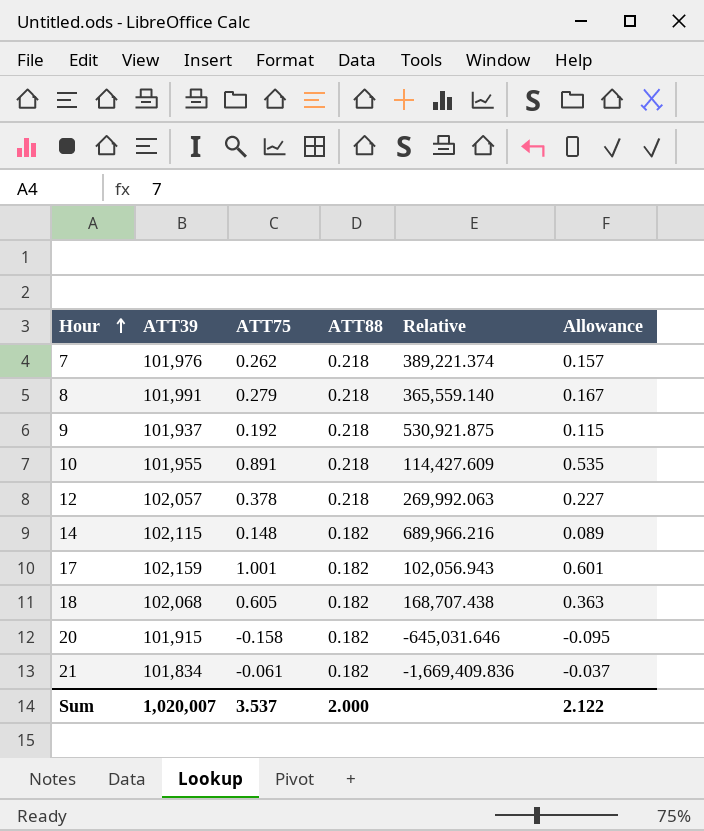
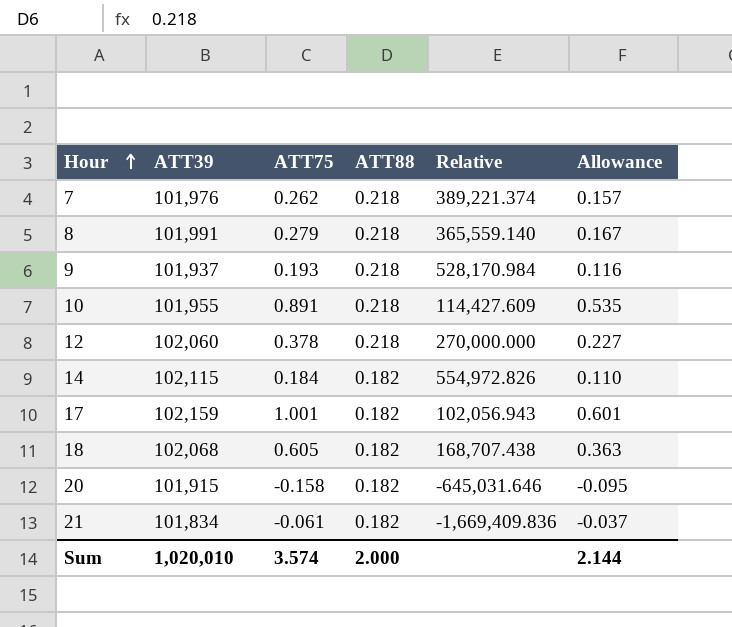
9 | ATT75: 0.192 -> 0.193
9 | Relative: 530,921.875 -> 528,170.984
9 | Allowance: 0.115 -> 0.116
12 | ATT39: 102,057 -> 102,060
12 | Relative: 269,992.063 -> 270,000.000
14 | ATT75: 0.148 -> 0.184
14 | Relative: 689,966.216 -> 554,972.826
14 | Allowance: 0.089 -> 0.110
Sum | ATT39: 1,020,007 -> 1,020,010
Sum | ATT75: 3.537 -> 3.574
Sum | Allowance: 2.122 -> 2.144

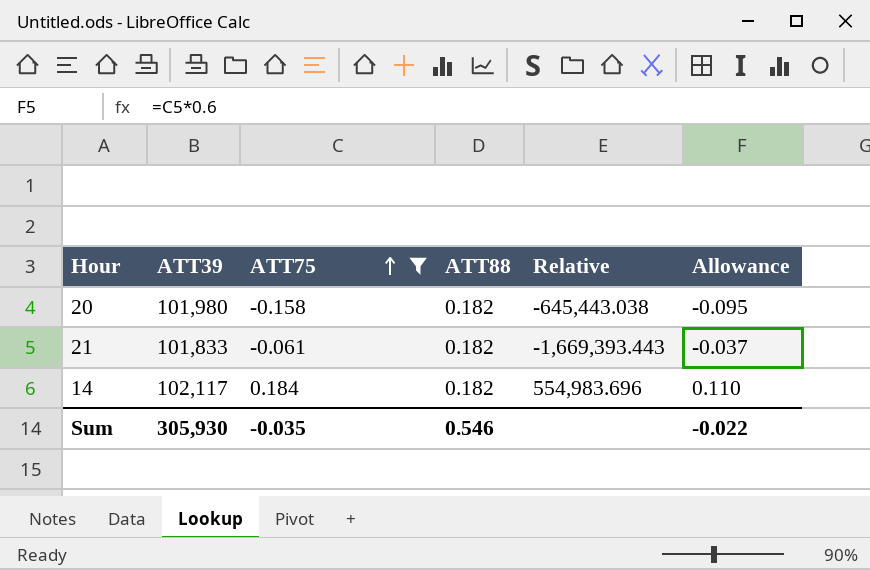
filter: none -> ATT75 <= 0.184
row order: Hour ascending -> ATT75 ascending
20 | ATT39: 101,915 -> 101,980
20 | Relative: -645,031.646 -> -645,443.038
21 | ATT39: 101,834 -> 101,833
21 | Relative: -1,669,409.836 -> -1,669,393.443
14 | ATT39: 102,115 -> 102,117
14 | Relative: 554,972.826 -> 554,983.696
Sum | ATT39: 1,020,010 -> 305,930
Sum | ATT75: 3.574 -> -0.035
Sum | ATT88: 2.000 -> 0.546
Sum | Allowance: 2.144 -> -0.022

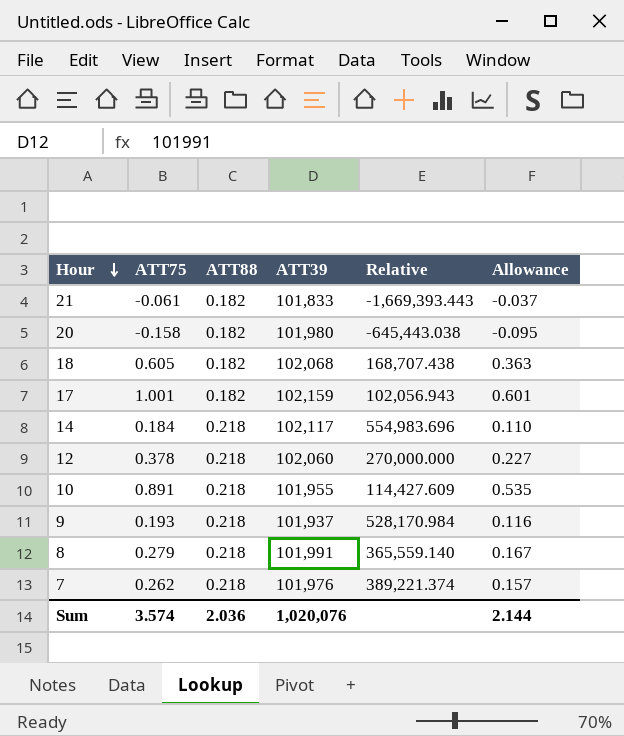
filter: ATT75 <= 0.184 -> none
row order: ATT75 ascending -> Hour descending
column ATT39 | position: 2 -> 4
14 | ATT88: 0.182 -> 0.218
Sum | ATT75: -0.035 -> 3.574
Sum | ATT88: 0.546 -> 2.036
Sum | ATT39: 305,930 -> 1,020,076
Sum | Allowance: -0.022 -> 2.144

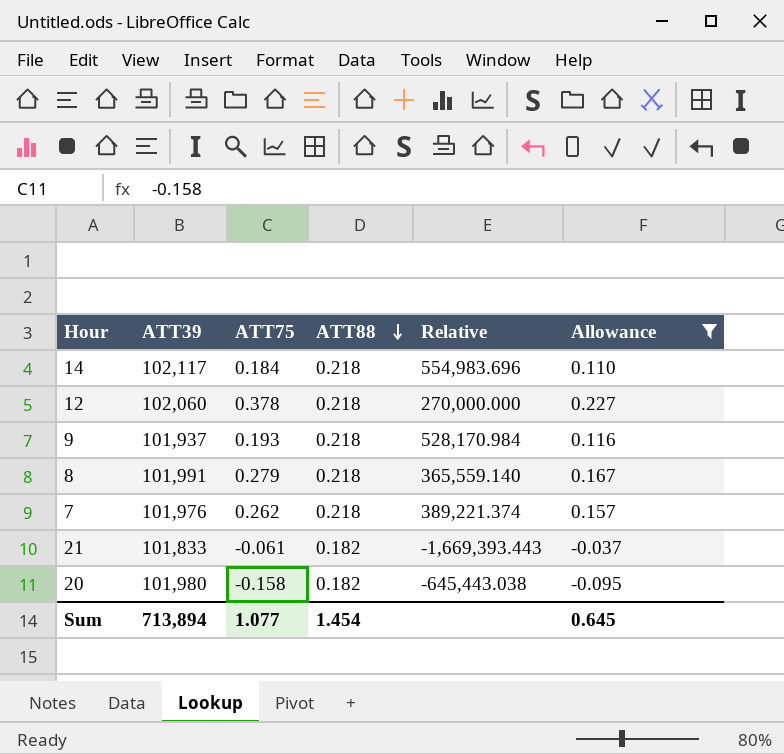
filter: none -> Allowance <= 0.227
row order: Hour descending -> ATT88 descending
column ATT39 | position: 4 -> 2
Sum | ATT39: 1,020,076 -> 713,894
Sum | ATT75: 3.574 -> 1.077
Sum | ATT88: 2.036 -> 1.454
Sum | Allowance: 2.144 -> 0.645

